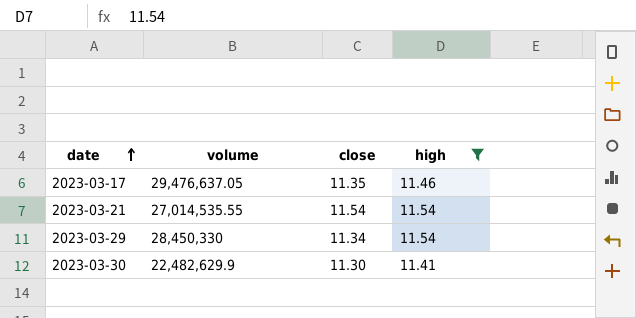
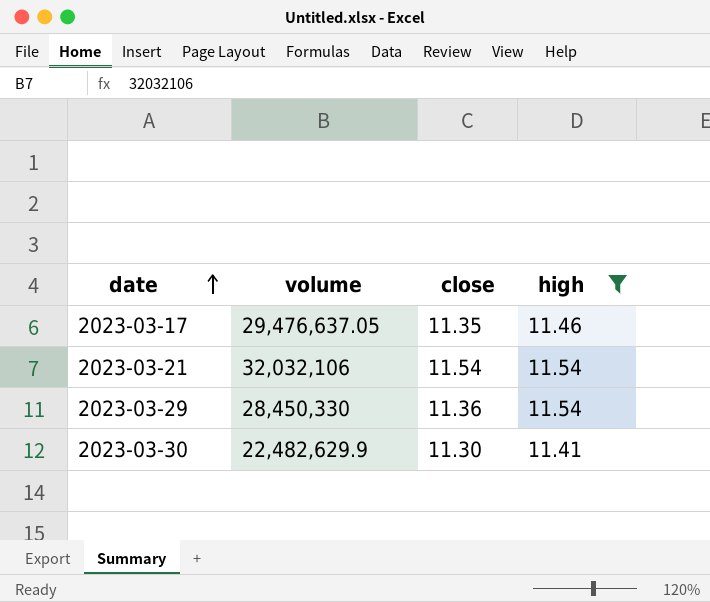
2023-03-21 | volume: 27,014,535.55 -> 32,032,106
2023-03-29 | close: 11.34 -> 11.36

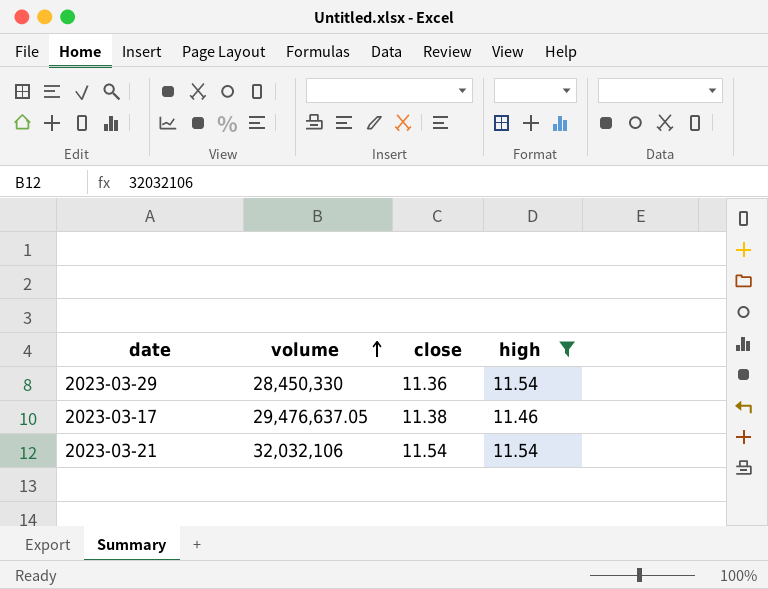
row order: date ascending -> volume ascending
row 2023-03-30: 22,482,629.9 | 11.30 | 11.41 -> none
2023-03-17 | close: 11.35 -> 11.38

